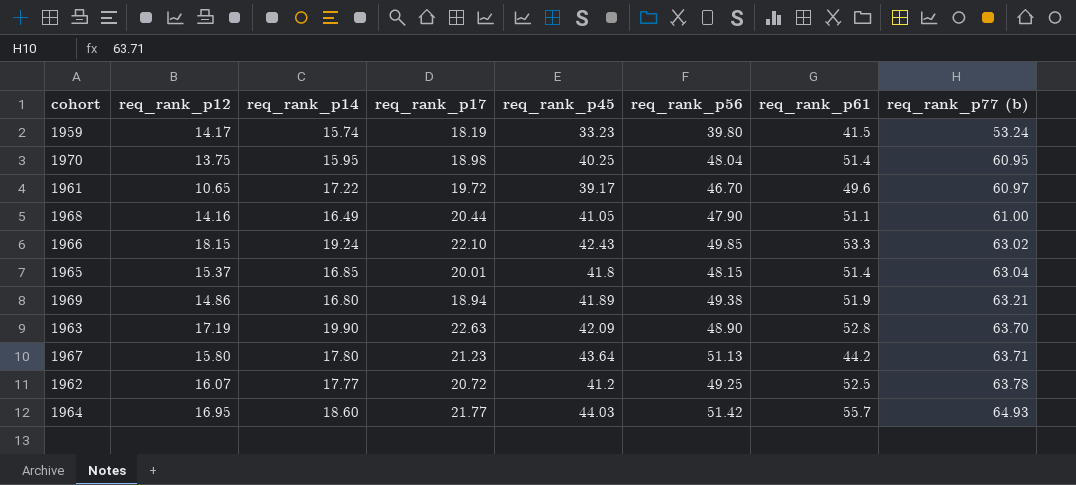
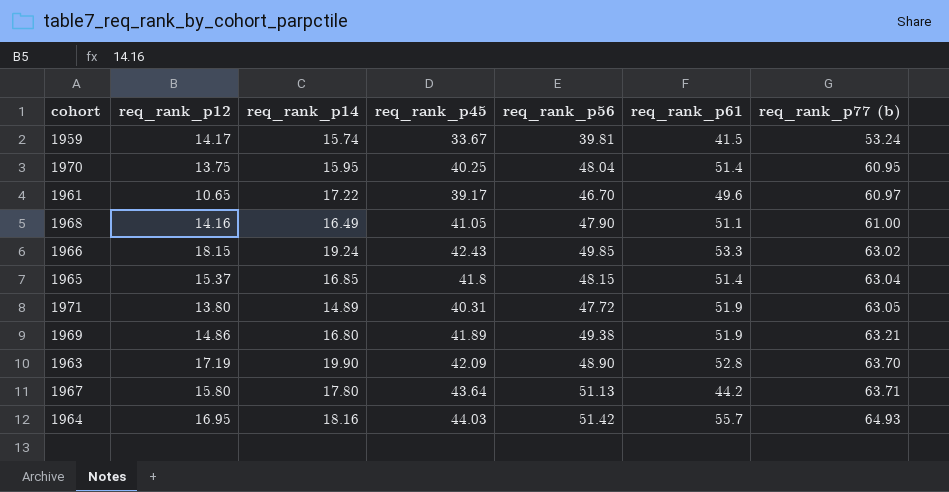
column req_rank_p17 | position: 4 -> none
row 1962: 16.07 | 17.77 | 20.72 | 41.2 | 49.25 | 52.5 | 63.78 -> none
1959 | req_rank_p45: 33.23 -> 33.67
1959 | req_rank_p56: 39.80 -> 39.81
row 1971: none -> 13.80 | 14.89 | 40.31 | 47.72 | 51.9 | 63.05
1964 | req_rank_p14: 18.60 -> 18.16

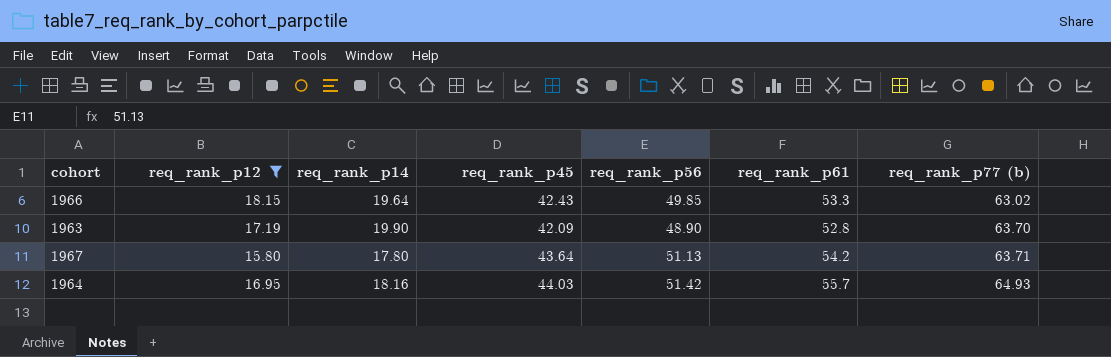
filter: none -> req_rank_p12 >= 15.80
1966 | req_rank_p14: 19.24 -> 19.64
1967 | req_rank_p61: 44.2 -> 54.2

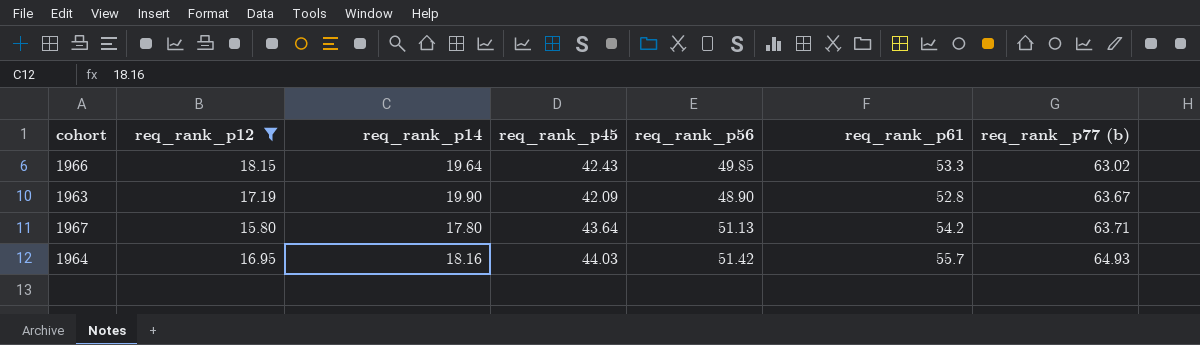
1963 | req_rank_p77 (b): 63.70 -> 63.67

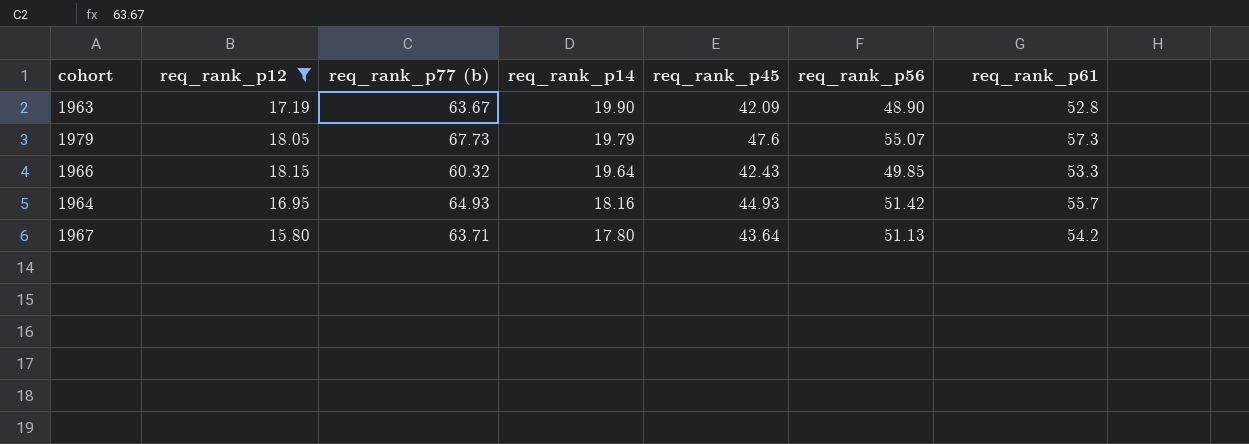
row order: req_rank_p77 (b) ascending -> req_rank_p14 descending
column req_rank_p77 (b) | position: 7 -> 3
row 1979: none -> 18.05 | 67.73 | 19.79 | 47.6 | 55.07 | 57.3
1966 | req_rank_p77 (b): 63.02 -> 60.32
1964 | req_rank_p45: 44.03 -> 44.93

